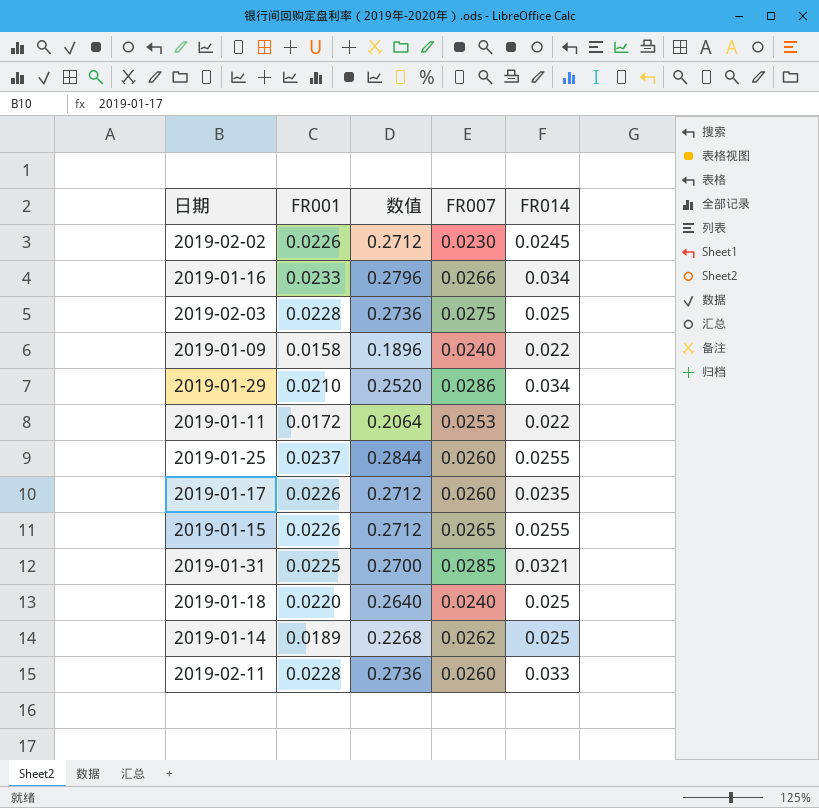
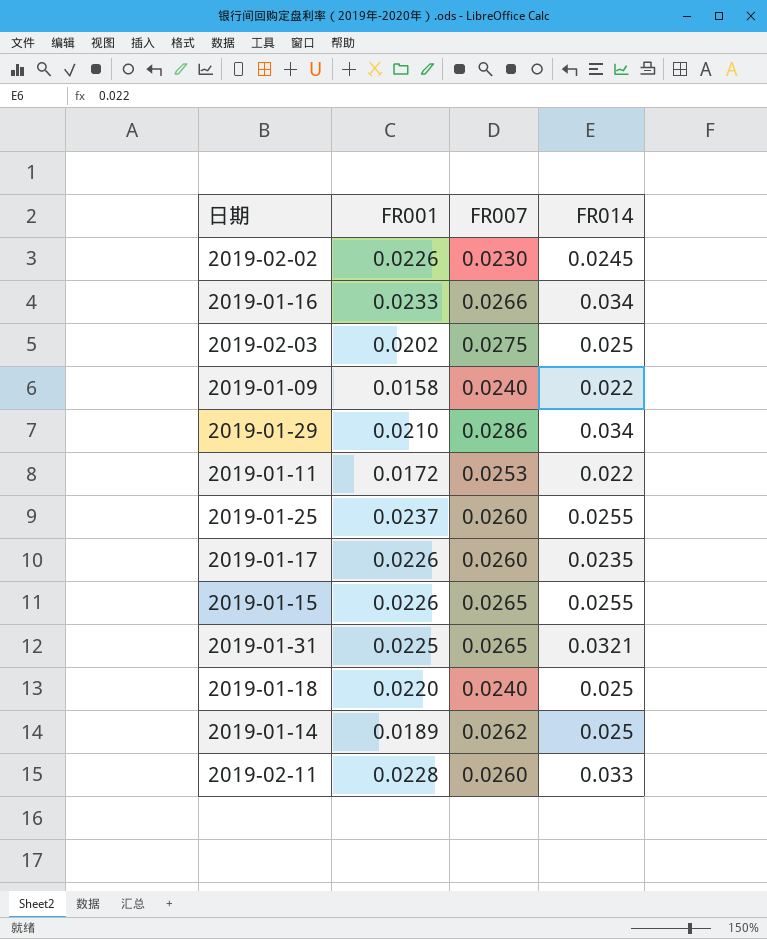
column 数值 | formula: [FR001] * 12 -> none
2019-02-03 | FR001: 0.0228 -> 0.0202
2019-01-31 | FR007: 0.0285 -> 0.0265

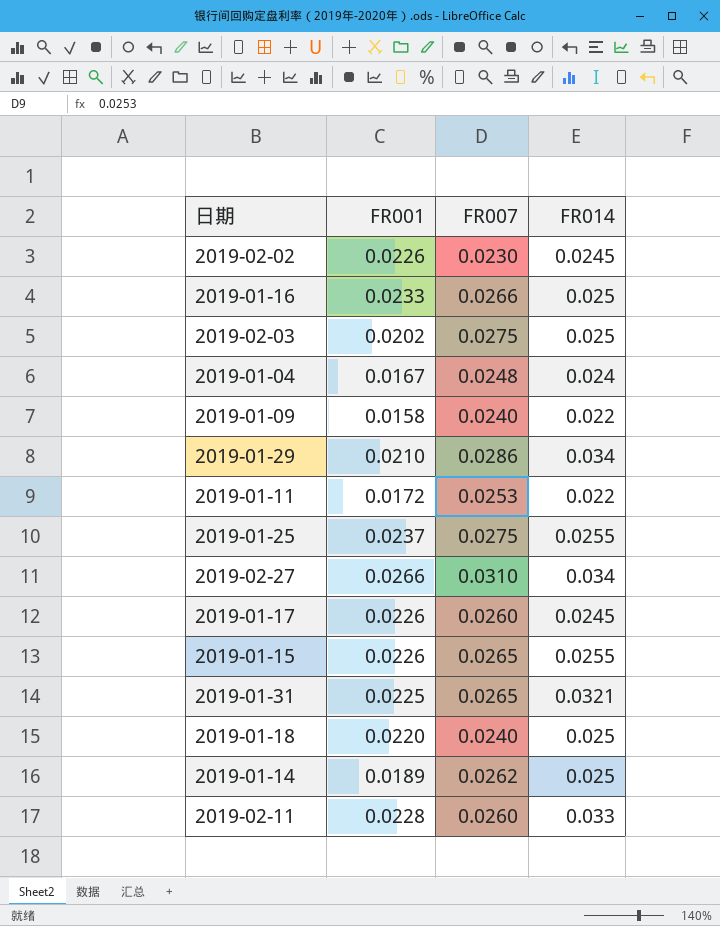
2019-01-16 | FR014: 0.034 -> 0.025
row 2019-01-04: none -> 0.0167 | 0.0248 | 0.024
2019-01-25 | FR007: 0.0260 -> 0.0275
row 2019-02-27: none -> 0.0266 | 0.0310 | 0.034
2019-01-17 | FR014: 0.0235 -> 0.0245

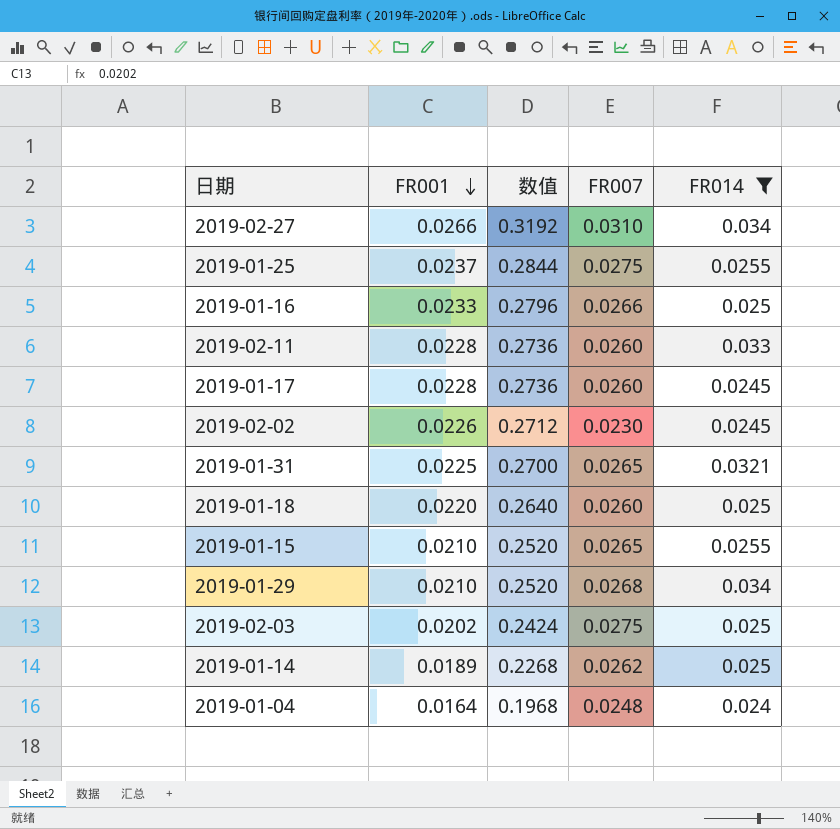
filter: none -> FR014 != 0.022
row order: none -> FR001 descending
column 数值 | formula: none -> [FR001] * 12
2019-01-17 | FR001: 0.0226 -> 0.0228
2019-01-18 | FR007: 0.0240 -> 0.0260
2019-01-15 | FR001: 0.0226 -> 0.0210
2019-01-29 | FR007: 0.0286 -> 0.0268
2019-01-04 | FR001: 0.0167 -> 0.0164

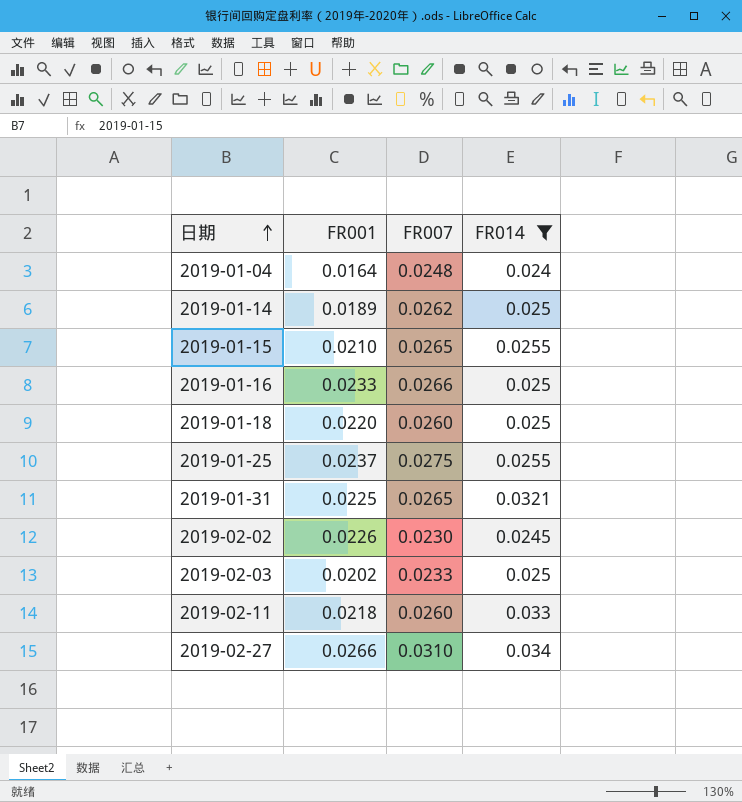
row order: FR001 descending -> 日期 ascending
column 数值 | formula: [FR001] * 12 -> none
row 2019-01-17: 0.0228 | 0.2736 | 0.0260 | 0.0245 -> none
row 2019-01-29: 0.0210 | 0.2520 | 0.0268 | 0.034 -> none
2019-02-03 | FR007: 0.0275 -> 0.0233
2019-02-11 | FR001: 0.0228 -> 0.0218

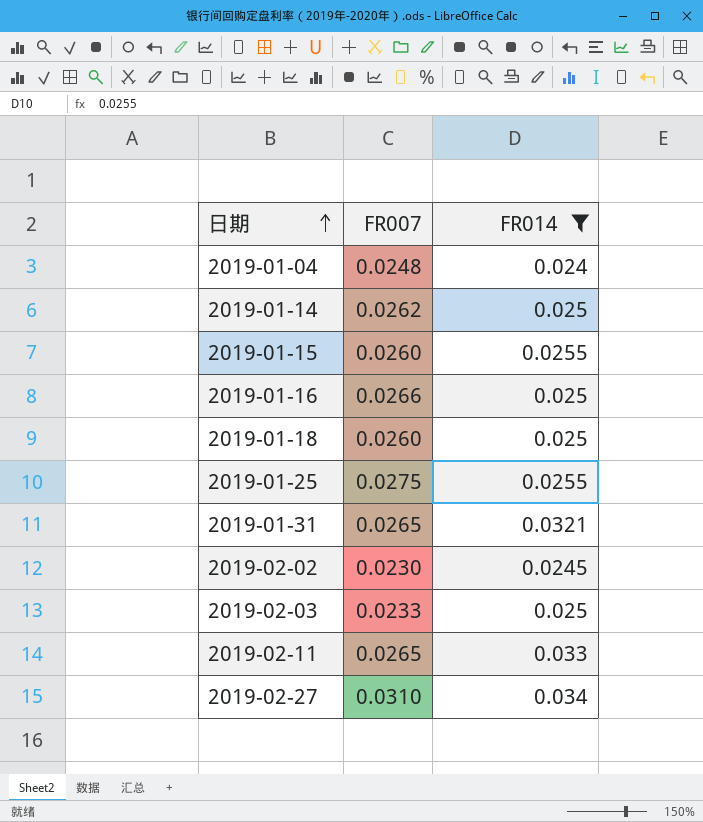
column FR001 | position: 2 -> none
2019-01-15 | FR007: 0.0265 -> 0.0260
2019-02-11 | FR007: 0.0260 -> 0.0265

